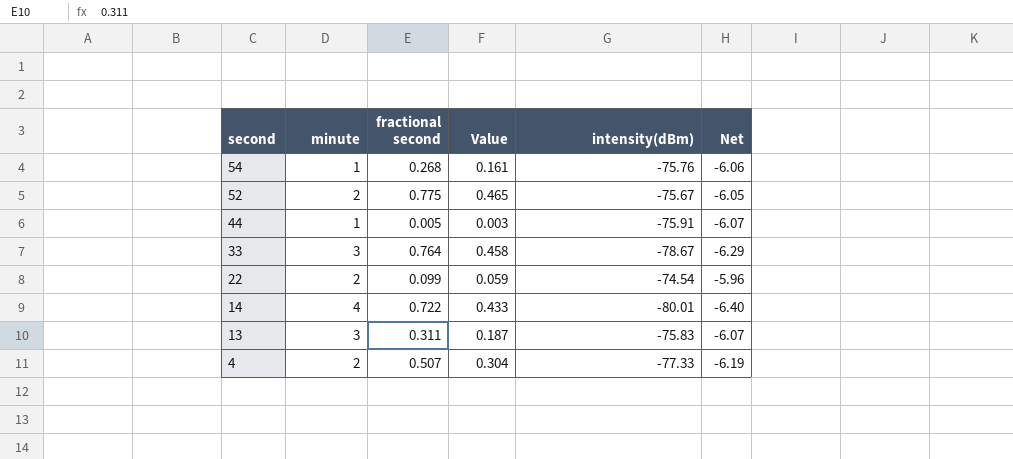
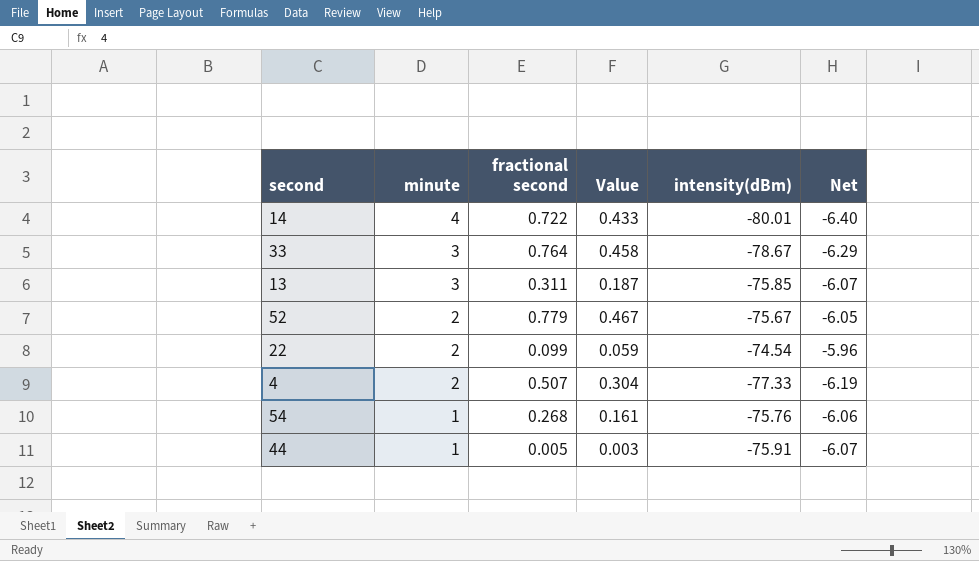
row order: second descending -> minute descending
13 | intensity(dBm): -75.83 -> -75.85
52 | fractional second: 0.775 -> 0.779
52 | Value: 0.465 -> 0.467

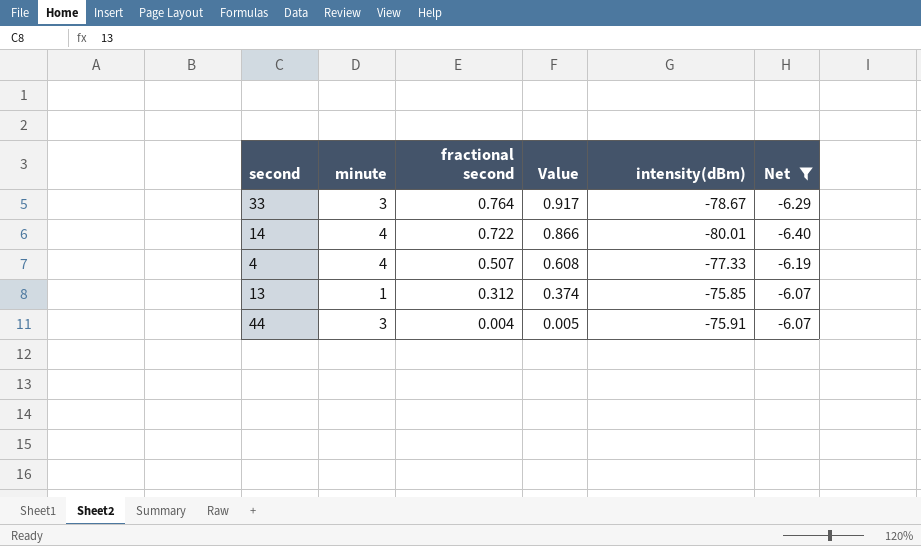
filter: none -> Net <= -6.07
row order: minute descending -> fractional second descending
column Value | formula: [fractional second] * 0.6 -> [fractional second] * 1.2
4 | minute: 2 -> 4
13 | minute: 3 -> 1
13 | fractional second: 0.311 -> 0.312
44 | minute: 1 -> 3
44 | fractional second: 0.005 -> 0.004

